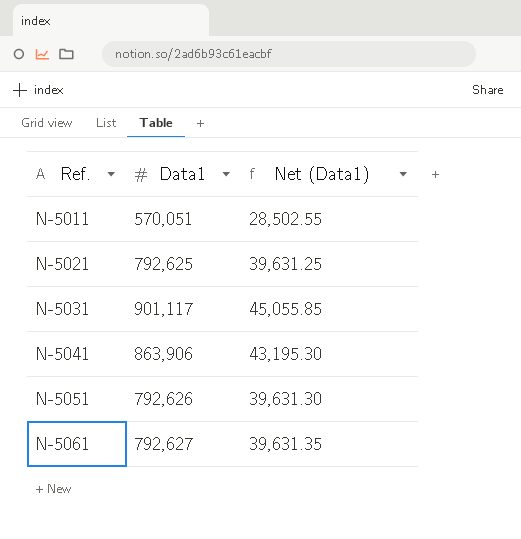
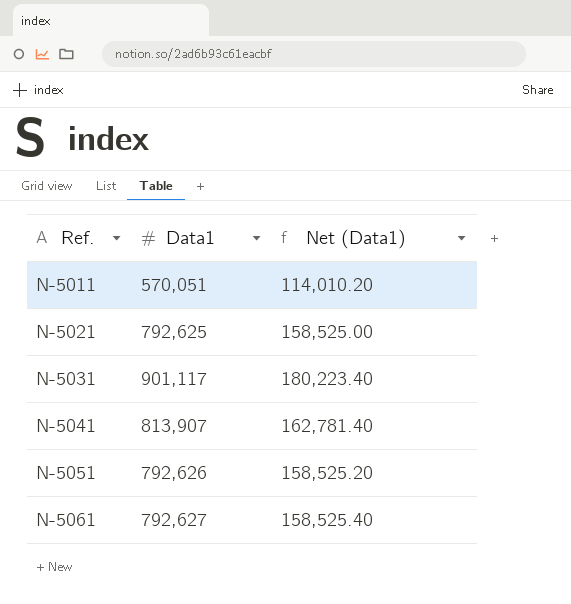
column Net (Data1) | formula: [Data1] * 0.05 -> [Data1] * 0.2
N-5041 | Data1: 863,906 -> 813,907

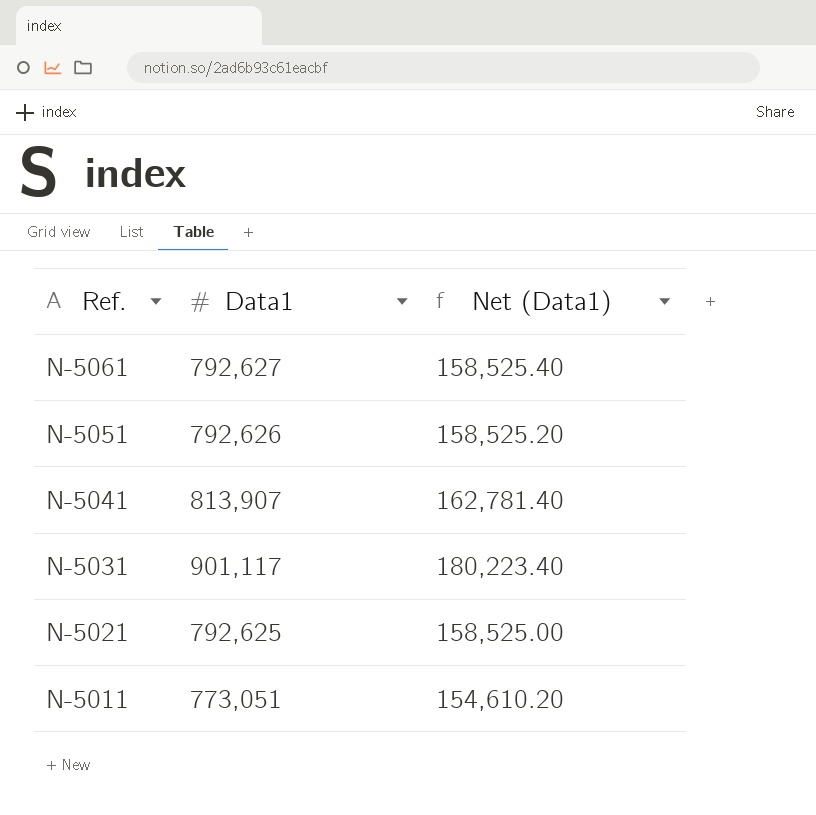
row order: Ref. ascending -> Ref. descending
N-5011 | Data1: 570,051 -> 773,051
N-5011 | Net (Data1): 114,010.20 -> 154,610.20

